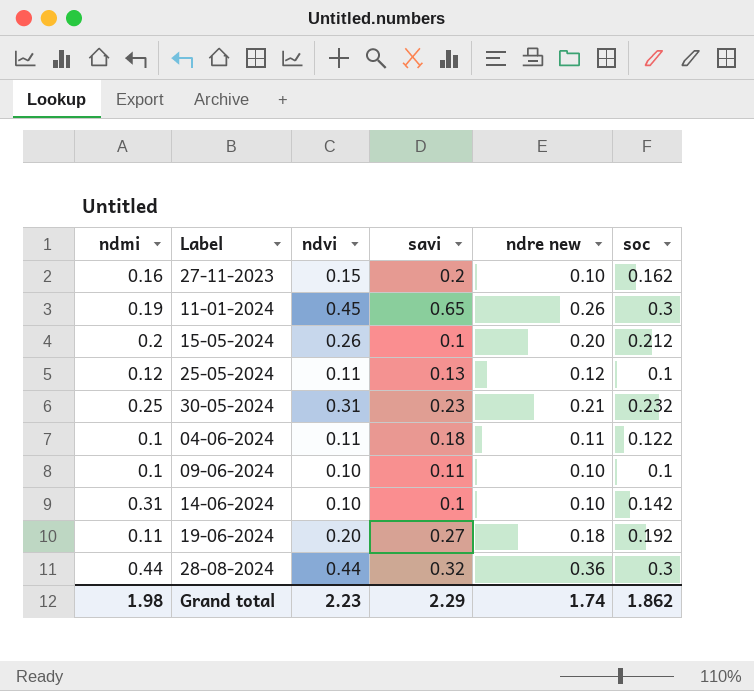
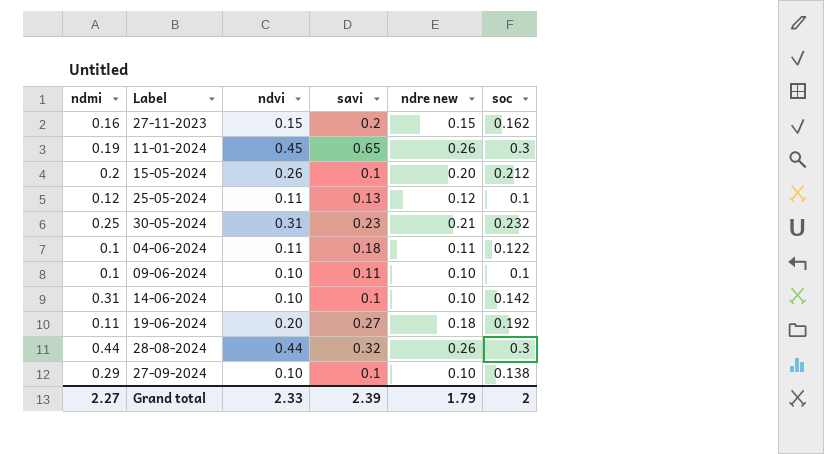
27-11-2023 | ndre new: 0.10 -> 0.15
28-08-2024 | ndre new: 0.36 -> 0.26
row 27-09-2024: none -> 0.29 | 0.10 | 0.1 | 0.10 | 0.138
Grand total | ndmi: 1.98 -> 2.27
Grand total | ndvi: 2.23 -> 2.33
Grand total | savi: 2.29 -> 2.39
Grand total | ndre new: 1.74 -> 1.79
Grand total | soc: 1.862 -> 2

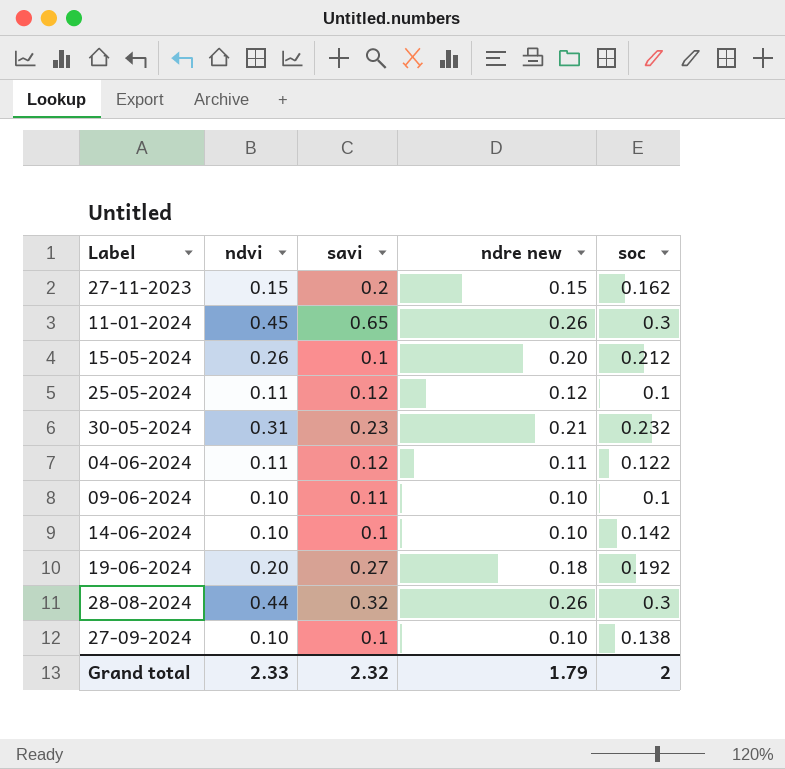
column ndmi | position: 1 -> none
25-05-2024 | savi: 0.13 -> 0.12
04-06-2024 | savi: 0.18 -> 0.12
Grand total | savi: 2.39 -> 2.32

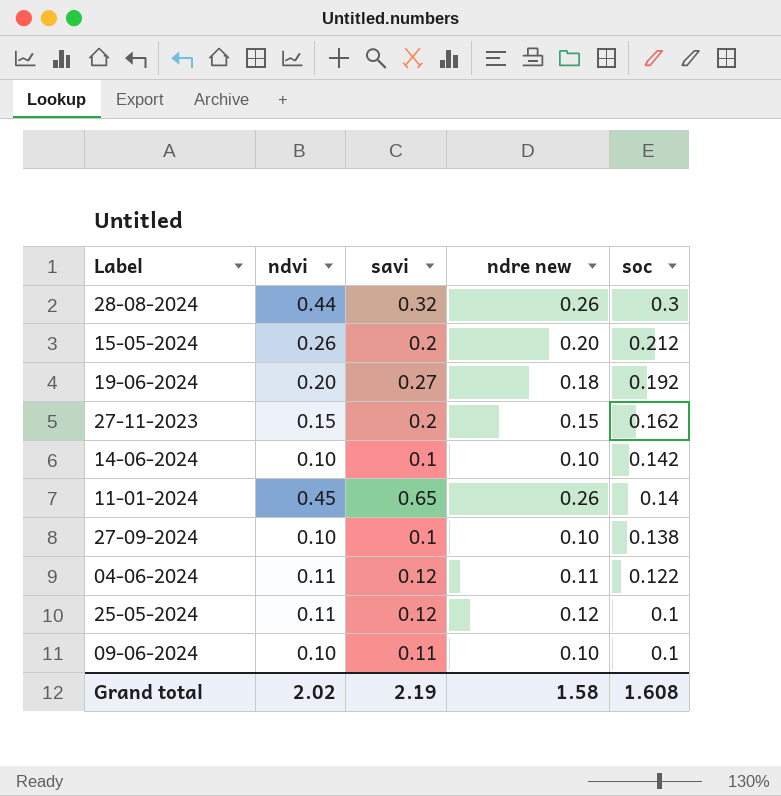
row order: Label ascending -> soc descending
row 30-05-2024: 0.31 | 0.23 | 0.21 | 0.232 -> none
15-05-2024 | savi: 0.1 -> 0.2
11-01-2024 | soc: 0.3 -> 0.14
Grand total | ndvi: 2.33 -> 2.02
Grand total | savi: 2.32 -> 2.19
Grand total | ndre new: 1.79 -> 1.58
Grand total | soc: 2 -> 1.608

